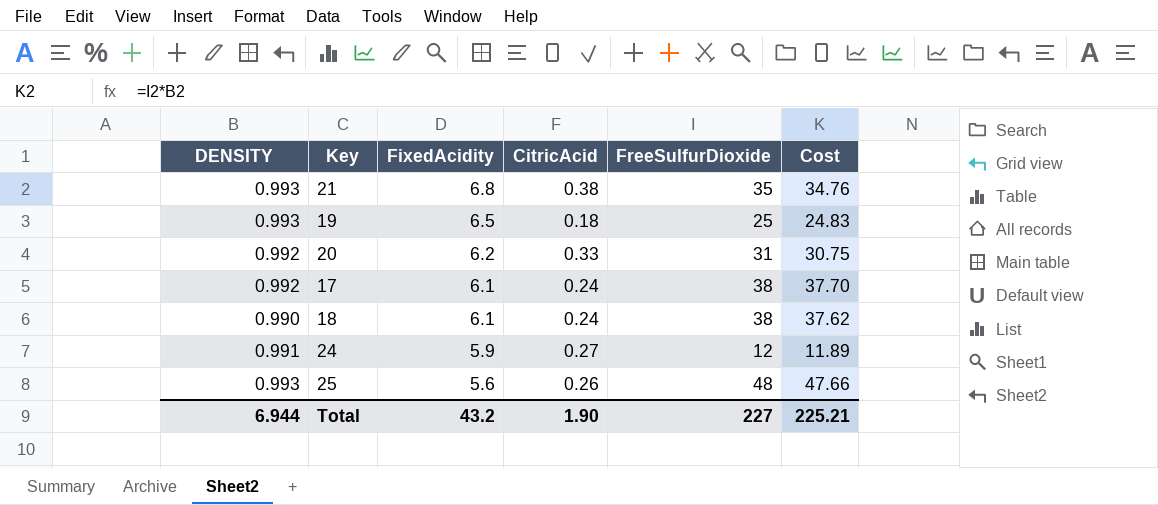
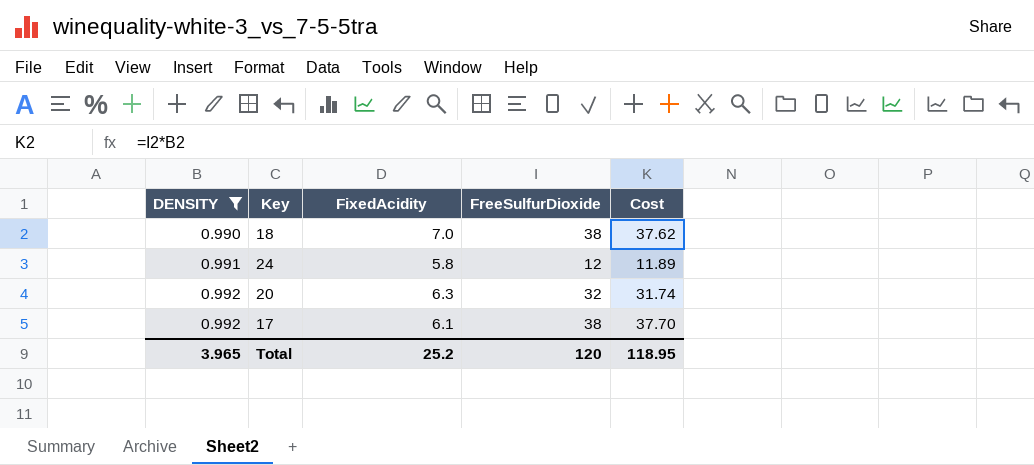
filter: none -> DENSITY != 0.993
row order: FixedAcidity descending -> DENSITY ascending
column CitricAcid | position: 4 -> none
18 | FixedAcidity: 6.1 -> 7.0
24 | FixedAcidity: 5.9 -> 5.8
20 | FixedAcidity: 6.2 -> 6.3
20 | FreeSulfurDioxide: 31 -> 32
20 | Cost: 30.75 -> 31.74
Total | DENSITY: 6.944 -> 3.965
Total | FixedAcidity: 43.2 -> 25.2
Total | FreeSulfurDioxide: 227 -> 120
Total | Cost: 225.21 -> 118.95

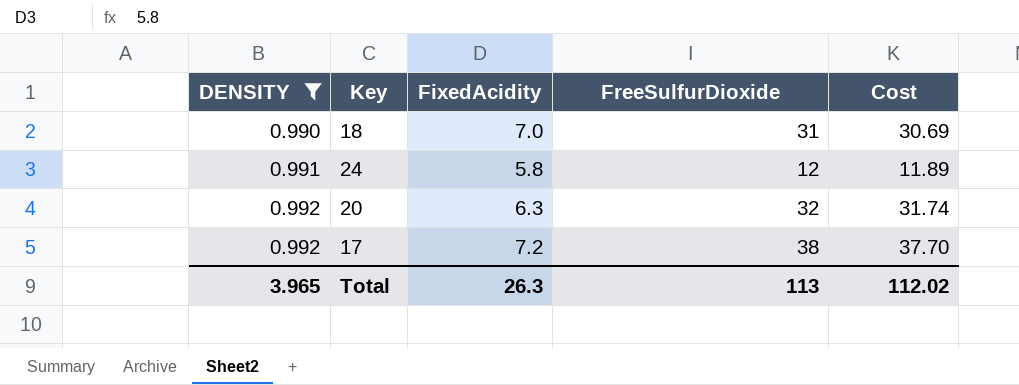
18 | FreeSulfurDioxide: 38 -> 31
18 | Cost: 37.62 -> 30.69
17 | FixedAcidity: 6.1 -> 7.2
Total | FixedAcidity: 25.2 -> 26.3
Total | FreeSulfurDioxide: 120 -> 113
Total | Cost: 118.95 -> 112.02

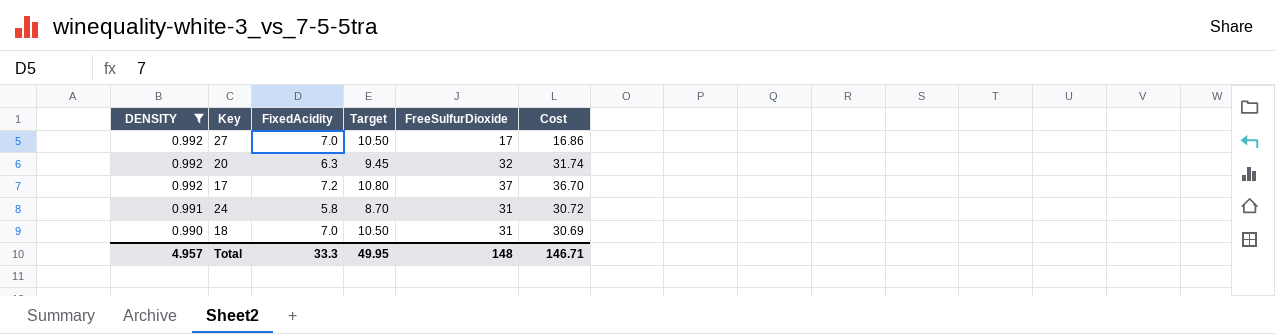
row order: DENSITY ascending -> DENSITY descending
column Target | formula: none -> [FixedAcidity] * 1.5
row 27: none -> 0.992 | 7.0 | 10.50 | 17 | 16.86
17 | FreeSulfurDioxide: 38 -> 37
17 | Cost: 37.70 -> 36.70
24 | FreeSulfurDioxide: 12 -> 31
24 | Cost: 11.89 -> 30.72
Total | DENSITY: 3.965 -> 4.957
Total | FixedAcidity: 26.3 -> 33.3
Total | FreeSulfurDioxide: 113 -> 148
Total | Cost: 112.02 -> 146.71

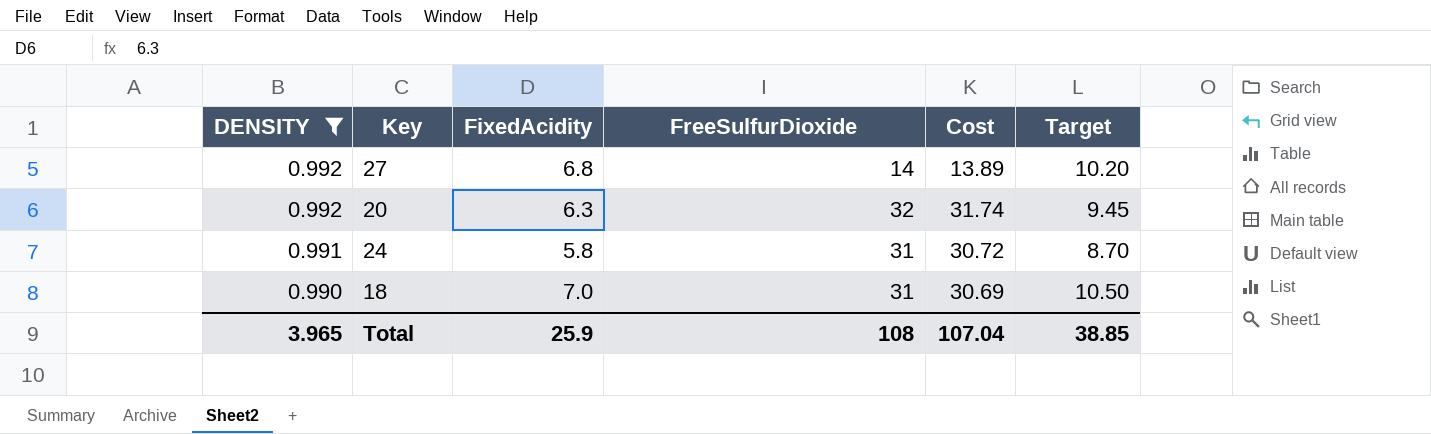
column Target | position: 4 -> 6
row 17: 0.992 | 7.2 | 10.80 | 37 | 36.70 -> none
27 | FixedAcidity: 7.0 -> 6.8
27 | FreeSulfurDioxide: 17 -> 14
27 | Cost: 16.86 -> 13.89
27 | Target: 10.50 -> 10.20
Total | DENSITY: 4.957 -> 3.965
Total | FixedAcidity: 33.3 -> 25.9
Total | FreeSulfurDioxide: 148 -> 108
Total | Cost: 146.71 -> 107.04
Total | Target: 49.95 -> 38.85

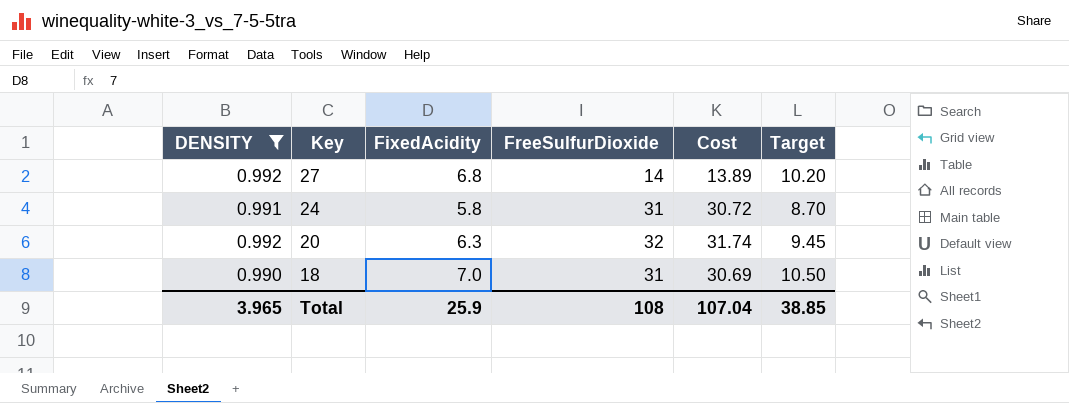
row order: DENSITY descending -> Key descending

